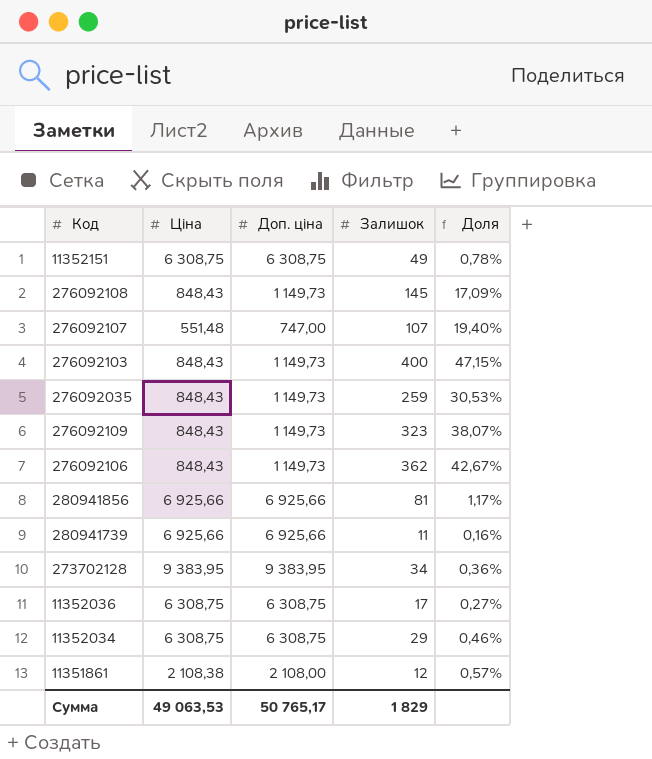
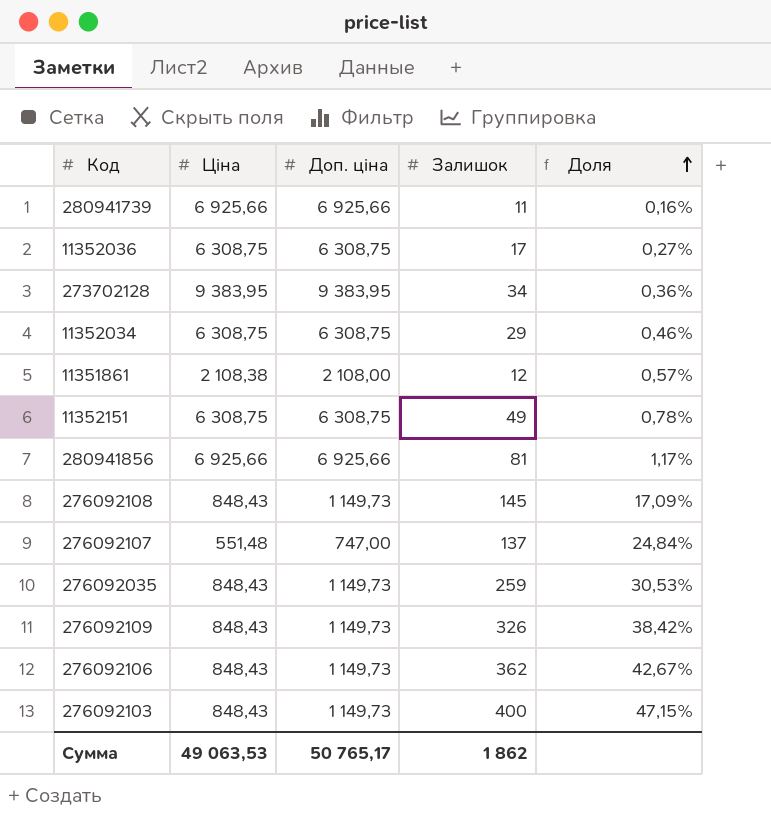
row order: none -> Доля ascending
276092107 | Залишок: 107 -> 137
276092107 | Доля: 19,40% -> 24,84%
276092109 | Залишок: 323 -> 326
276092109 | Доля: 38,07% -> 38,42%
Сумма | Залишок: 1 829 -> 1 862

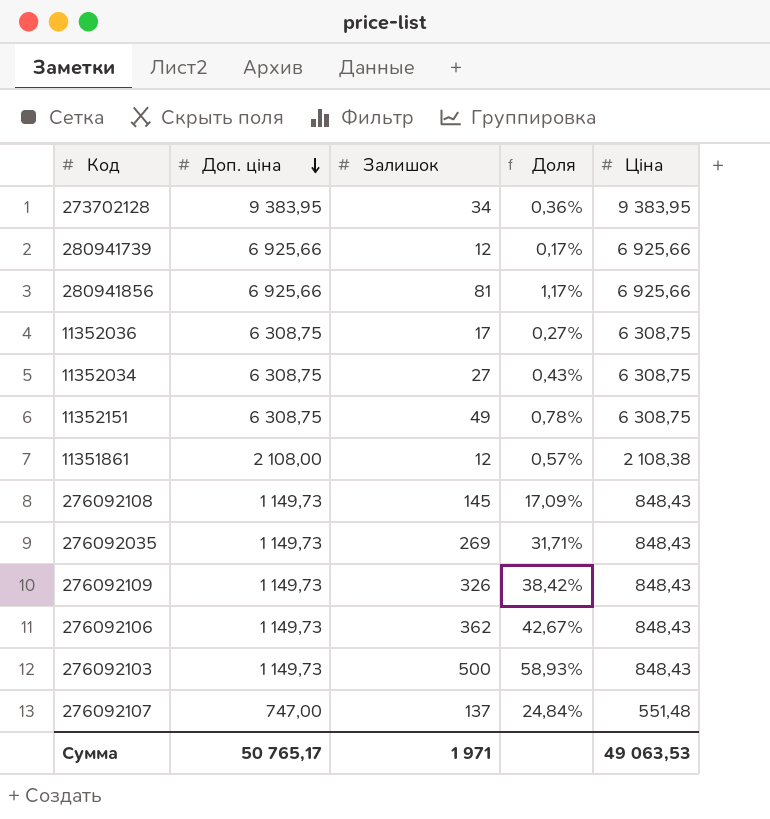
row order: Доля ascending -> Доп. ціна descending
column Ціна | position: 2 -> 5
280941739 | Залишок: 11 -> 12
280941739 | Доля: 0,16% -> 0,17%
11352034 | Залишок: 29 -> 27
11352034 | Доля: 0,46% -> 0,43%
276092035 | Залишок: 259 -> 269
276092035 | Доля: 30,53% -> 31,71%
276092103 | Залишок: 400 -> 500
276092103 | Доля: 47,15% -> 58,93%
Сумма | Залишок: 1 862 -> 1 971

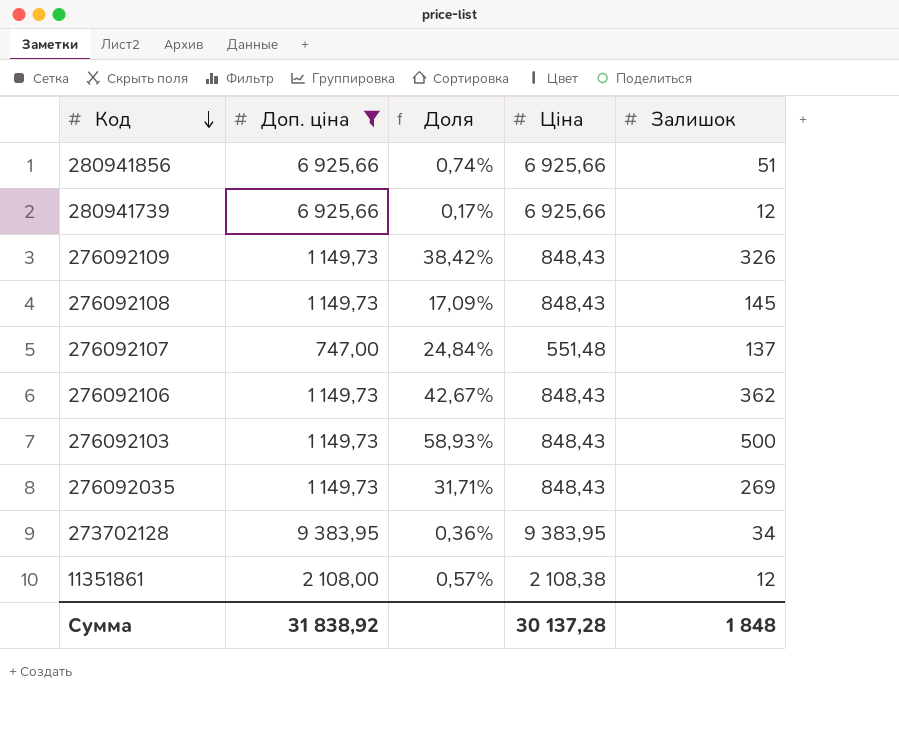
filter: none -> Доп. ціна != 6 308,75
row order: Доп. ціна descending -> Код descending
column Залишок | position: 3 -> 5
280941856 | Доля: 1,17% -> 0,74%
280941856 | Залишок: 81 -> 51
Сумма | Доп. ціна: 50 765,17 -> 31 838,92
Сумма | Ціна: 49 063,53 -> 30 137,28
Сумма | Залишок: 1 971 -> 1 848

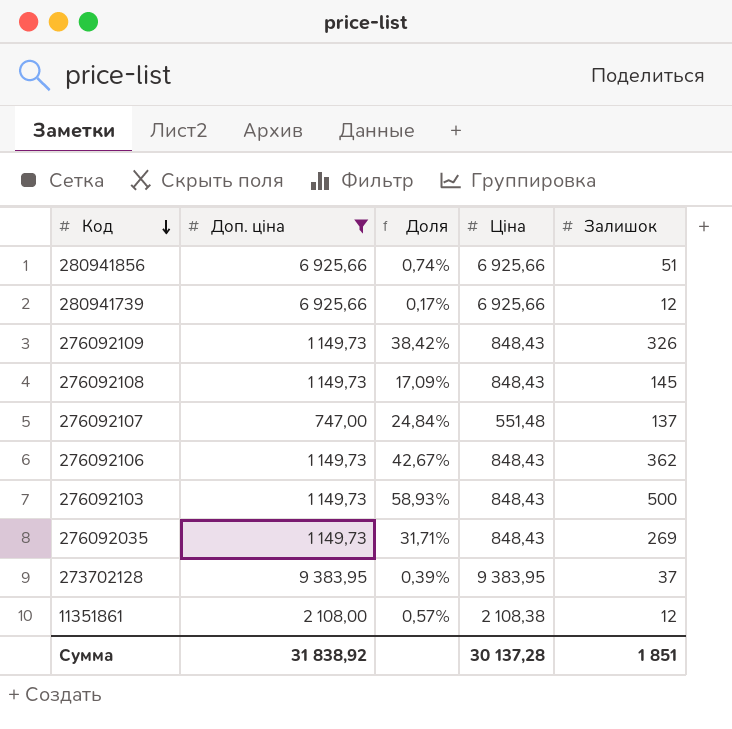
273702128 | Доля: 0,36% -> 0,39%
273702128 | Залишок: 34 -> 37
Сумма | Залишок: 1 848 -> 1 851

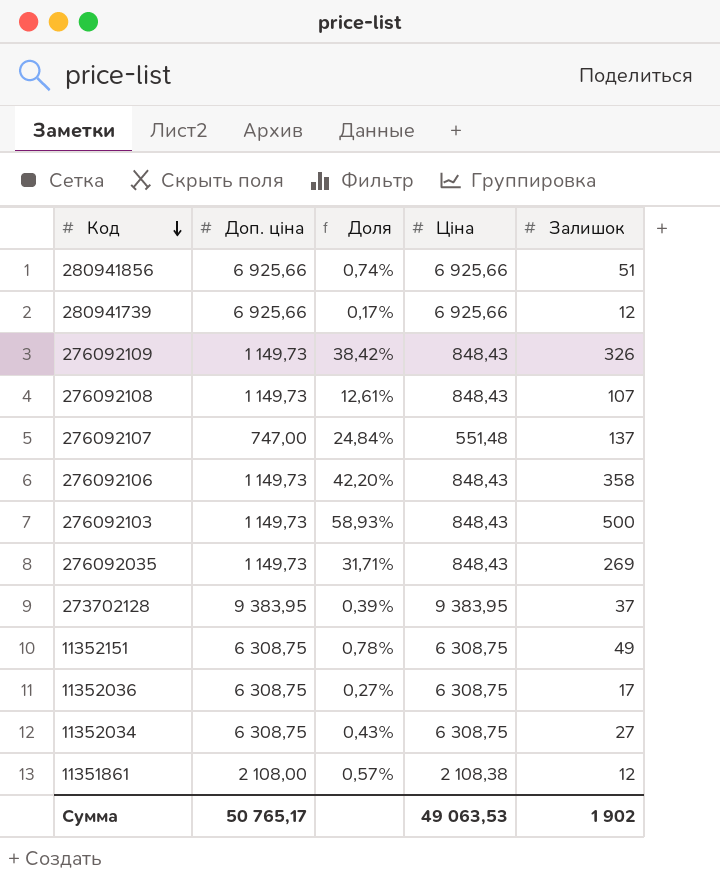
filter: Доп. ціна != 6 308,75 -> none
276092108 | Доля: 17,09% -> 12,61%
276092108 | Залишок: 145 -> 107
276092106 | Доля: 42,67% -> 42,20%
276092106 | Залишок: 362 -> 358
Сумма | Доп. ціна: 31 838,92 -> 50 765,17
Сумма | Ціна: 30 137,28 -> 49 063,53
Сумма | Залишок: 1 851 -> 1 902

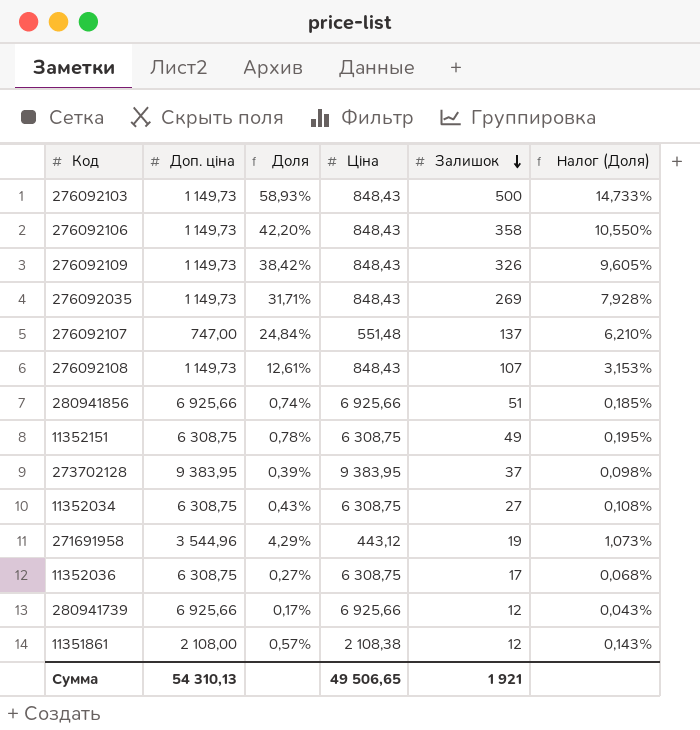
row order: Код descending -> Залишок descending
column Налог (Доля) | formula: none -> [Доля] * 0,25
row 271691958: none -> 3 544,96 | 4,29% | 443,12 | 19 | 1,073%
Сумма | Доп. ціна: 50 765,17 -> 54 310,13
Сумма | Ціна: 49 063,53 -> 49 506,65
Сумма | Залишок: 1 902 -> 1 921

